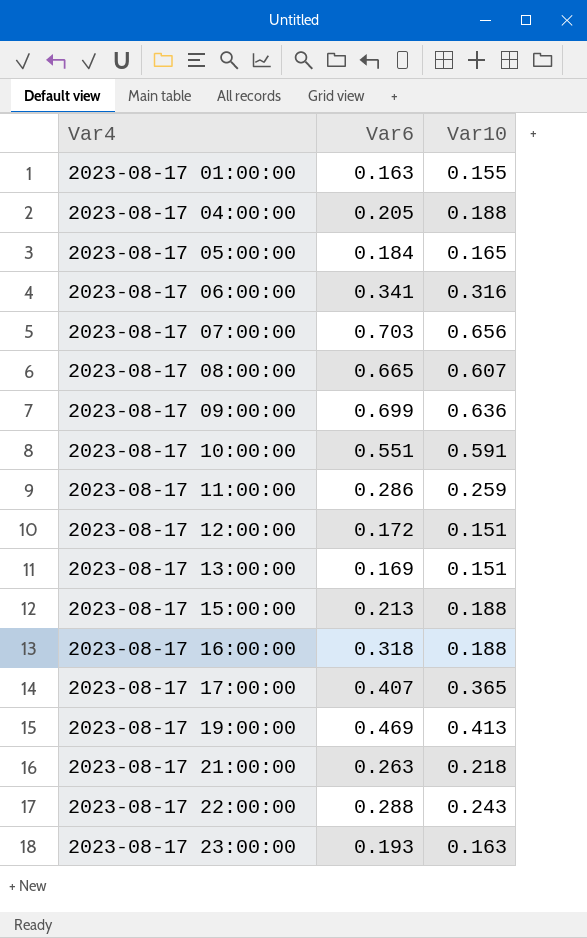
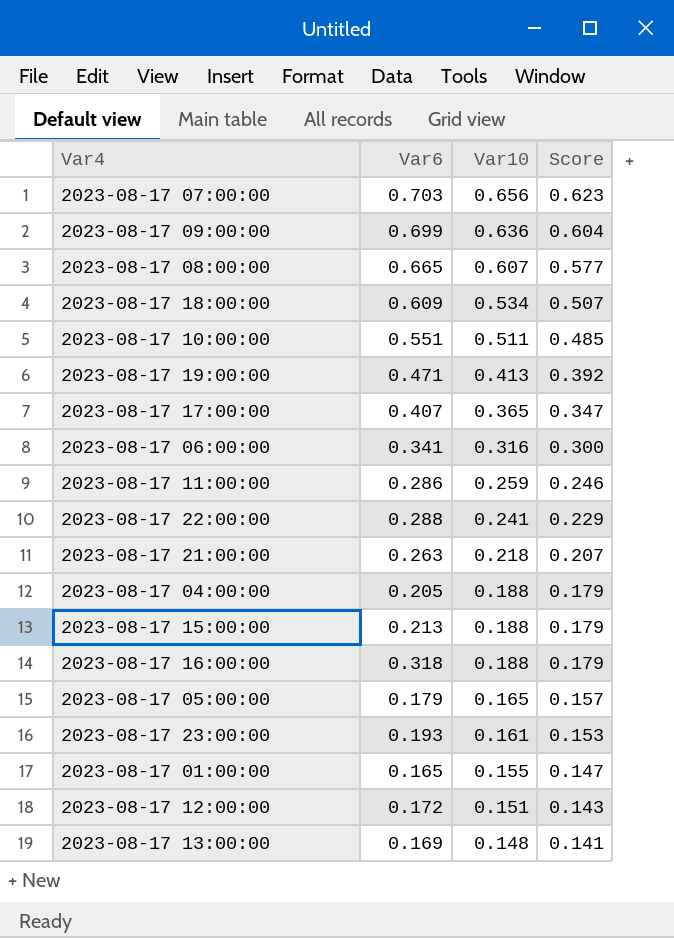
row order: Var4 ascending -> Var10 descending
column Score | formula: none -> [Var10] * 0.95
row 2023-08-17 18:00:00: none -> 0.609 | 0.534 | 0.507
2023-08-17 10:00:00 | Var10: 0.591 -> 0.511
2023-08-17 19:00:00 | Var6: 0.469 -> 0.471
2023-08-17 22:00:00 | Var10: 0.243 -> 0.241
2023-08-17 05:00:00 | Var6: 0.184 -> 0.179
2023-08-17 23:00:00 | Var10: 0.163 -> 0.161
2023-08-17 01:00:00 | Var6: 0.163 -> 0.165
2023-08-17 13:00:00 | Var10: 0.151 -> 0.148

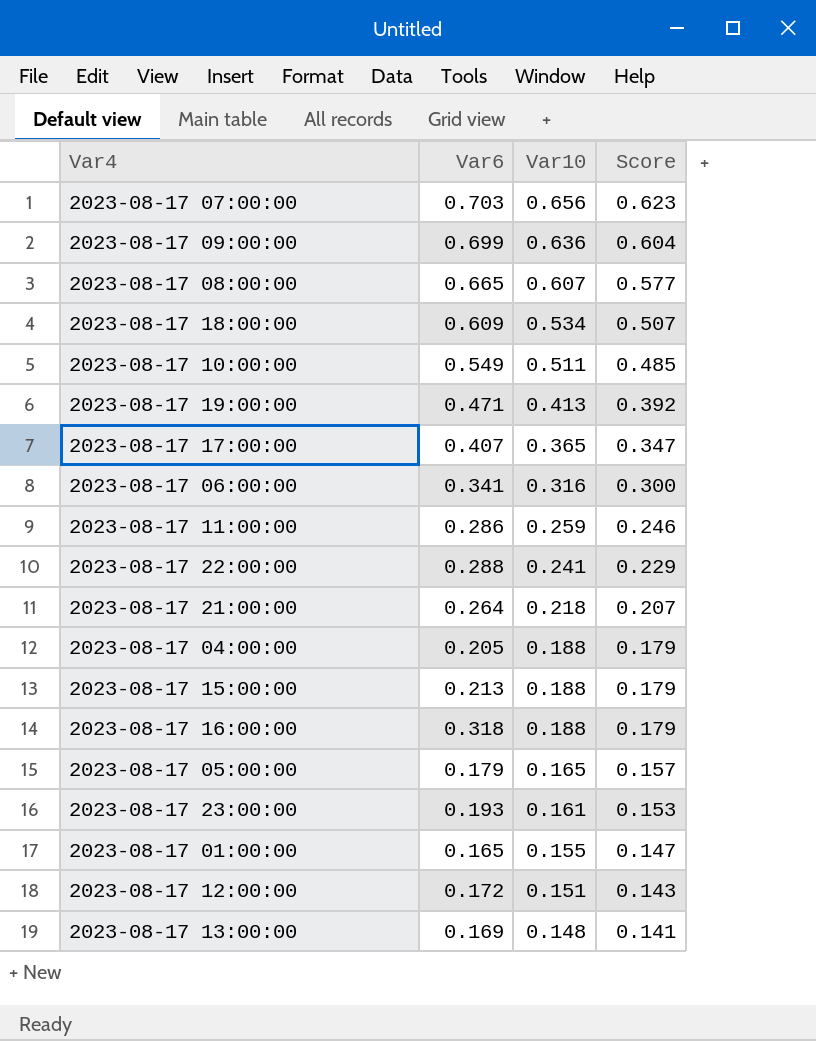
2023-08-17 10:00:00 | Var6: 0.551 -> 0.549
2023-08-17 21:00:00 | Var6: 0.263 -> 0.264

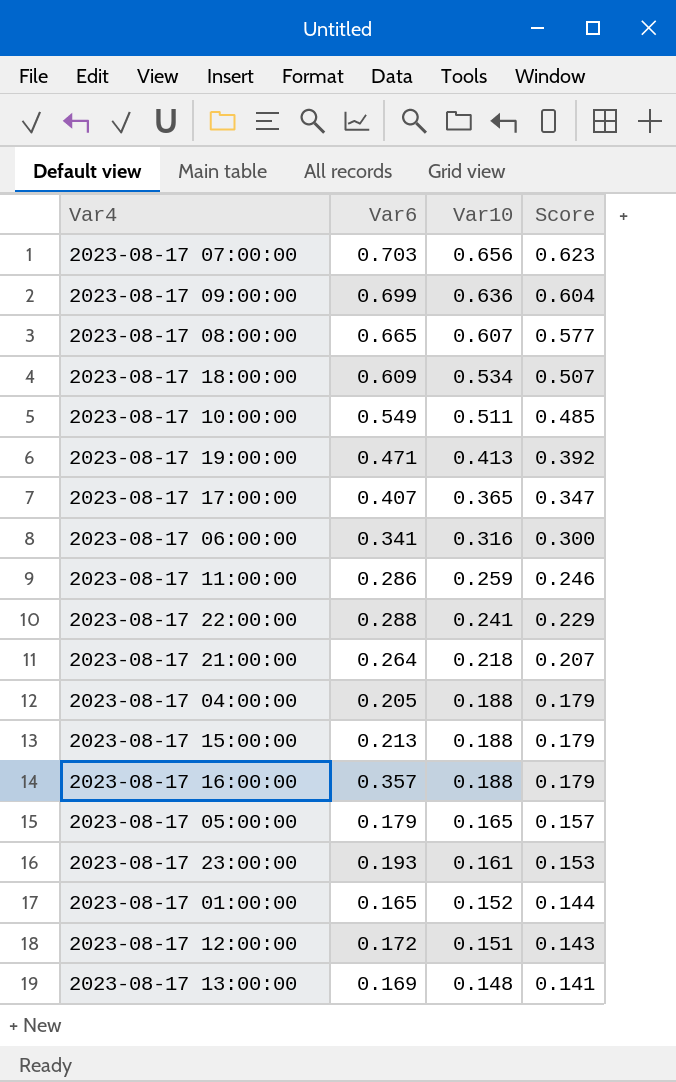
2023-08-17 16:00:00 | Var6: 0.318 -> 0.357
2023-08-17 01:00:00 | Var10: 0.155 -> 0.152
2023-08-17 01:00:00 | Score: 0.147 -> 0.144

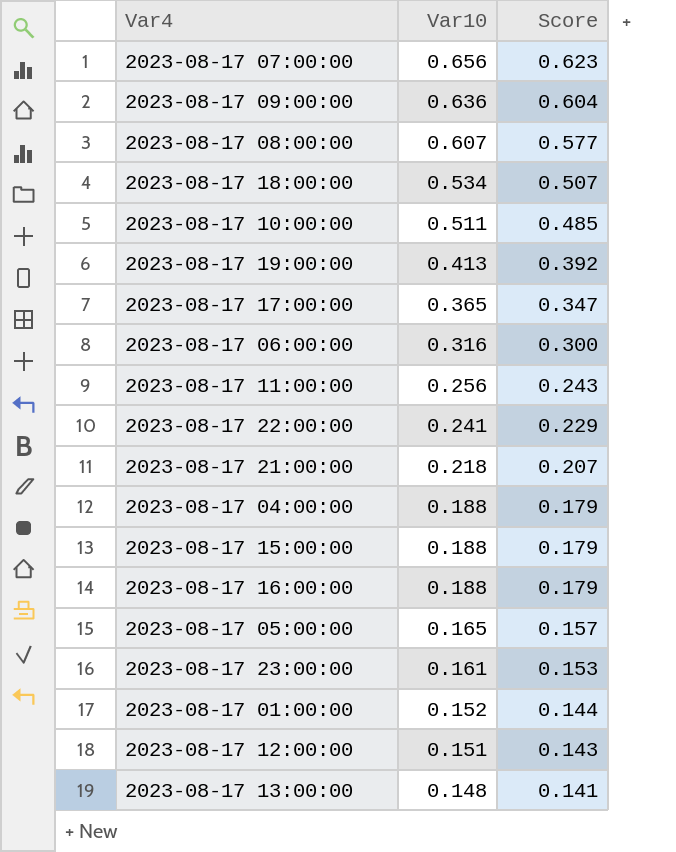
column Var6 | position: 2 -> none
2023-08-17 11:00:00 | Var10: 0.259 -> 0.256
2023-08-17 11:00:00 | Score: 0.246 -> 0.243

